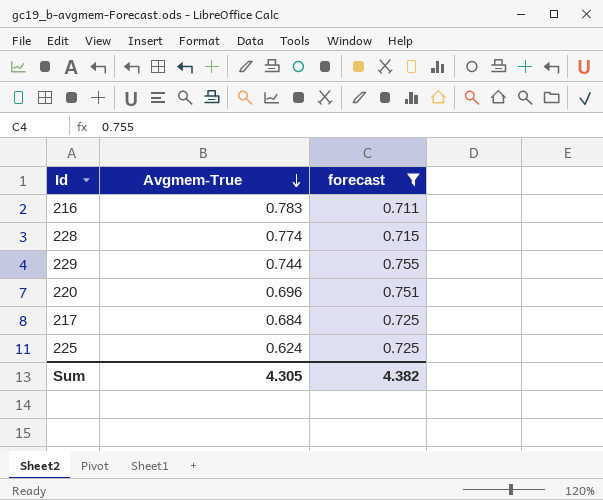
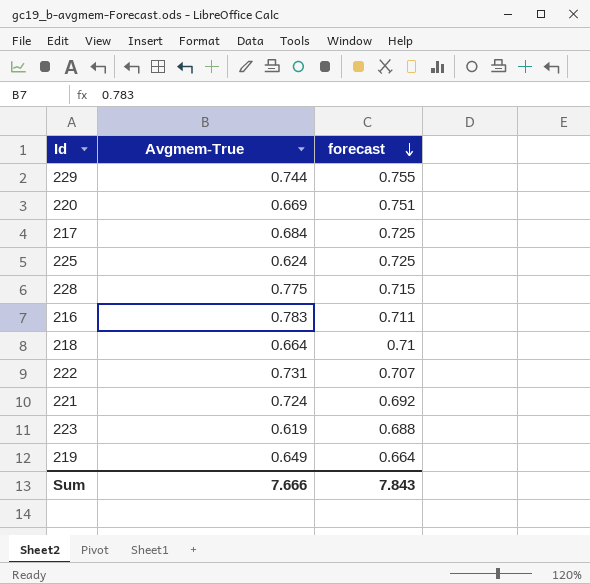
filter: forecast >= 0.711 -> none
row order: Avgmem-True descending -> forecast descending
220 | Avgmem-True: 0.696 -> 0.669
228 | Avgmem-True: 0.774 -> 0.775
Sum | Avgmem-True: 4.305 -> 7.666
Sum | forecast: 4.382 -> 7.843

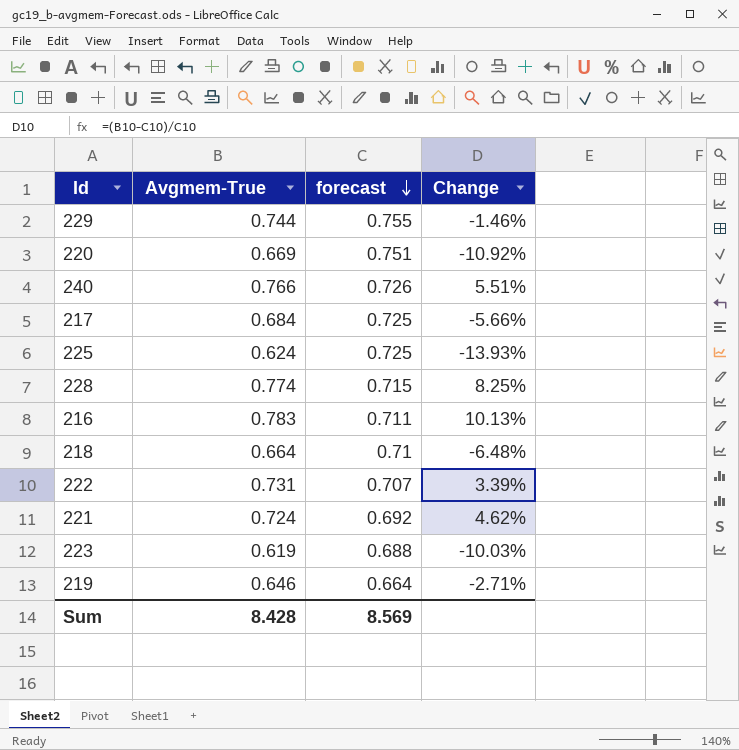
column Change | formula: none -> ([Avgmem-True] - [forecast]) / [forecast]
row 240: none -> 0.766 | 0.726 | 5.51%
228 | Avgmem-True: 0.775 -> 0.774
219 | Avgmem-True: 0.649 -> 0.646
Sum | Avgmem-True: 7.666 -> 8.428
Sum | forecast: 7.843 -> 8.569

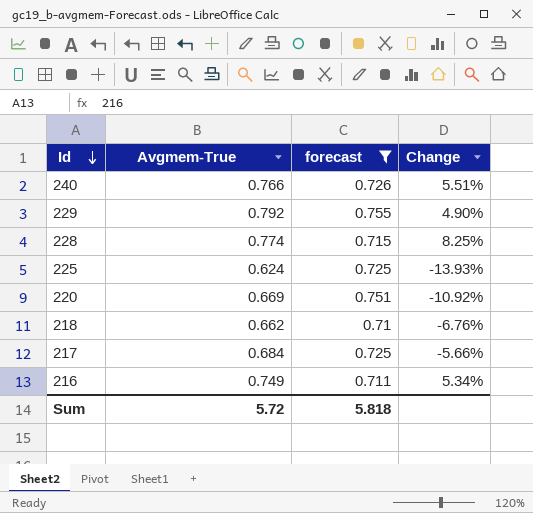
filter: none -> forecast >= 0.71
row order: forecast descending -> Id descending
229 | Avgmem-True: 0.744 -> 0.792
229 | Change: -1.46% -> 4.90%
218 | Avgmem-True: 0.664 -> 0.662
218 | Change: -6.48% -> -6.76%
216 | Avgmem-True: 0.783 -> 0.749
216 | Change: 10.13% -> 5.34%
Sum | Avgmem-True: 8.428 -> 5.72
Sum | forecast: 8.569 -> 5.818

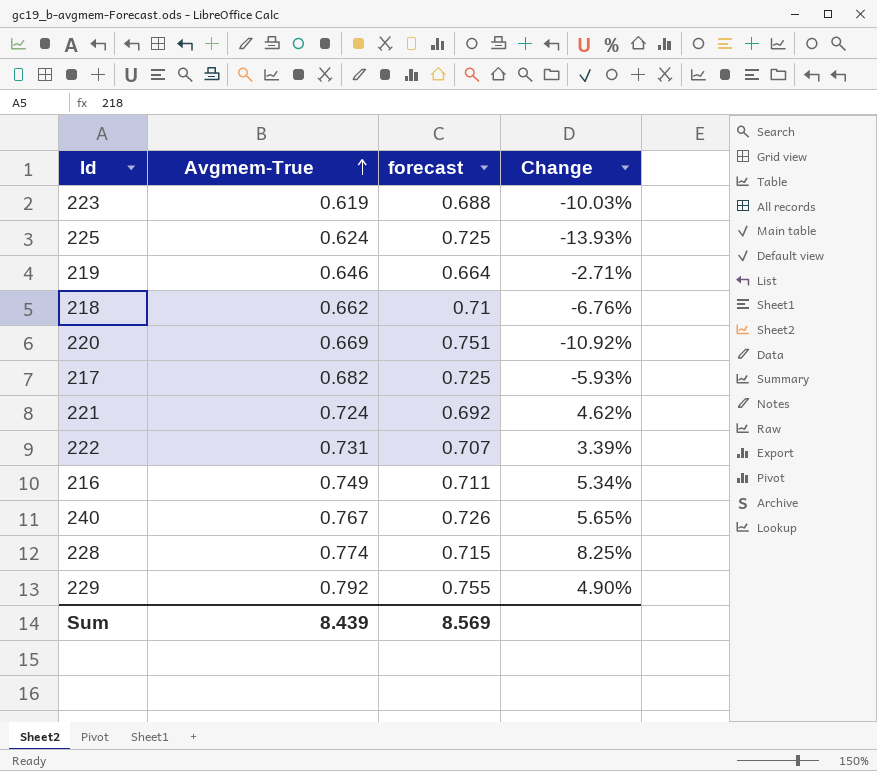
filter: forecast >= 0.71 -> none
row order: Id descending -> Avgmem-True ascending
217 | Avgmem-True: 0.684 -> 0.682
217 | Change: -5.66% -> -5.93%
240 | Avgmem-True: 0.766 -> 0.767
240 | Change: 5.51% -> 5.65%
Sum | Avgmem-True: 5.72 -> 8.439
Sum | forecast: 5.818 -> 8.569

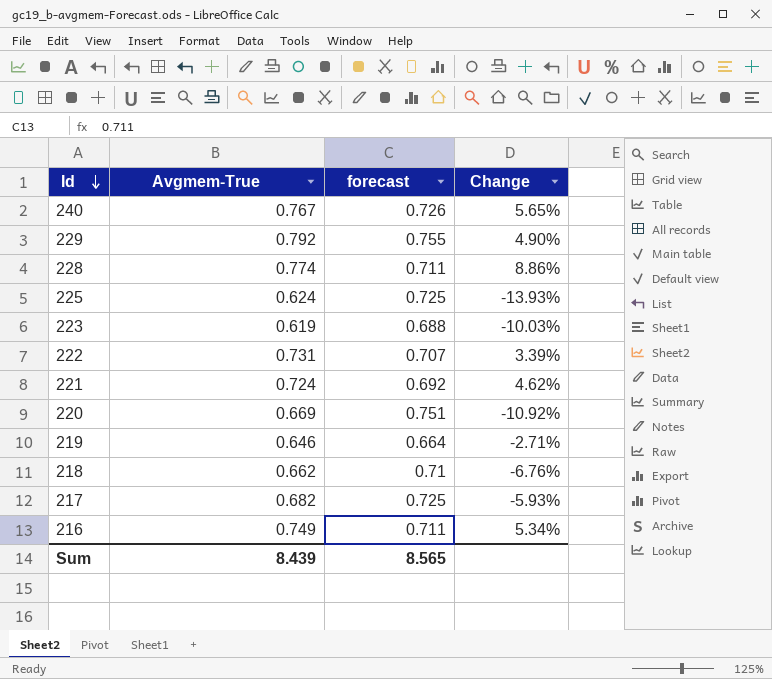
row order: Avgmem-True ascending -> Id descending
228 | forecast: 0.715 -> 0.711
228 | Change: 8.25% -> 8.86%
Sum | forecast: 8.569 -> 8.565

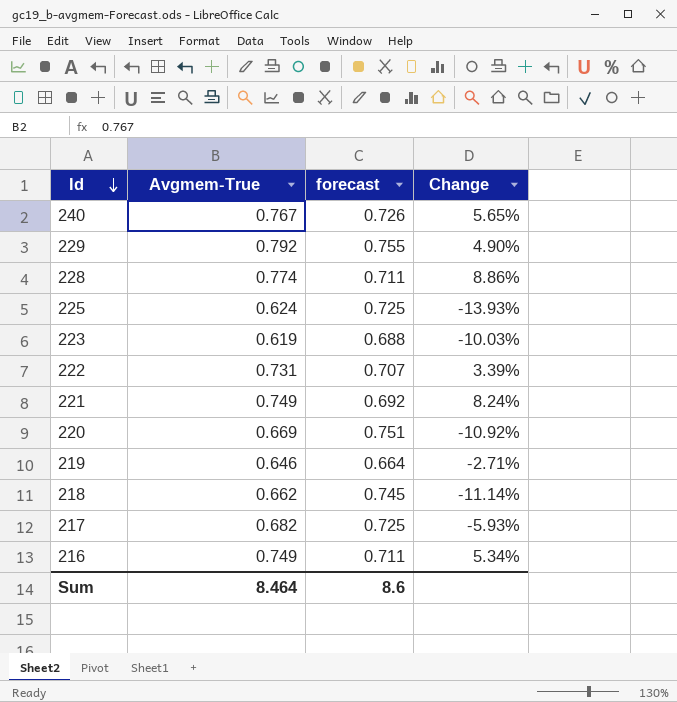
221 | Avgmem-True: 0.724 -> 0.749
221 | Change: 4.62% -> 8.24%
218 | forecast: 0.71 -> 0.745
218 | Change: -6.76% -> -11.14%
Sum | Avgmem-True: 8.439 -> 8.464
Sum | forecast: 8.565 -> 8.6

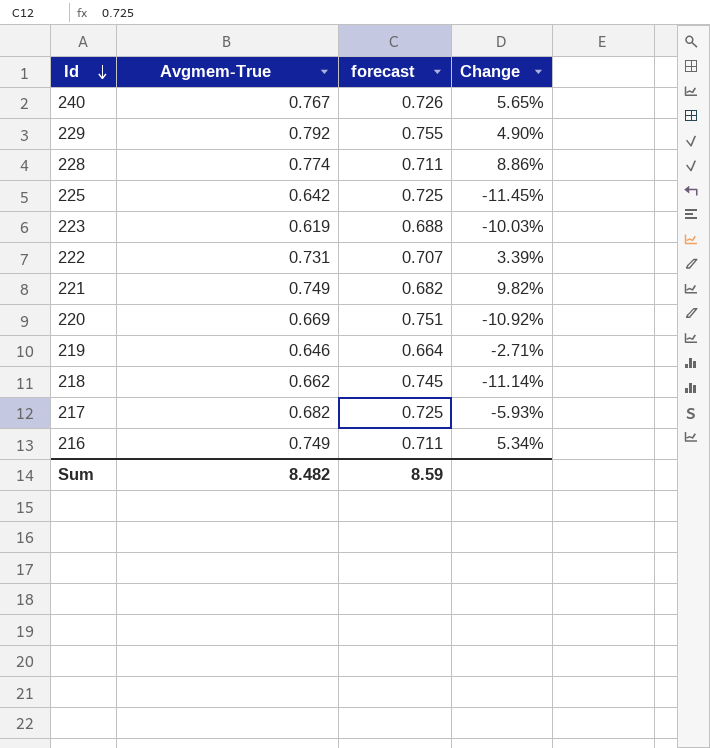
225 | Avgmem-True: 0.624 -> 0.642
225 | Change: -13.93% -> -11.45%
221 | forecast: 0.692 -> 0.682
221 | Change: 8.24% -> 9.82%
Sum | Avgmem-True: 8.464 -> 8.482
Sum | forecast: 8.6 -> 8.59

